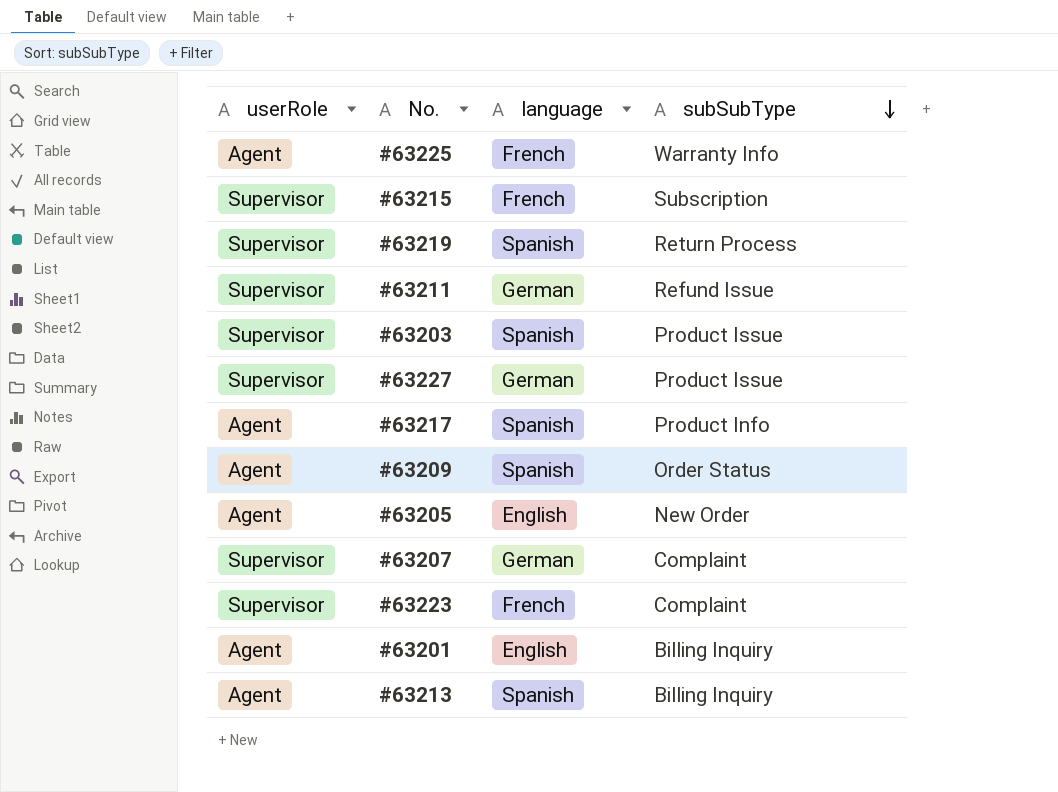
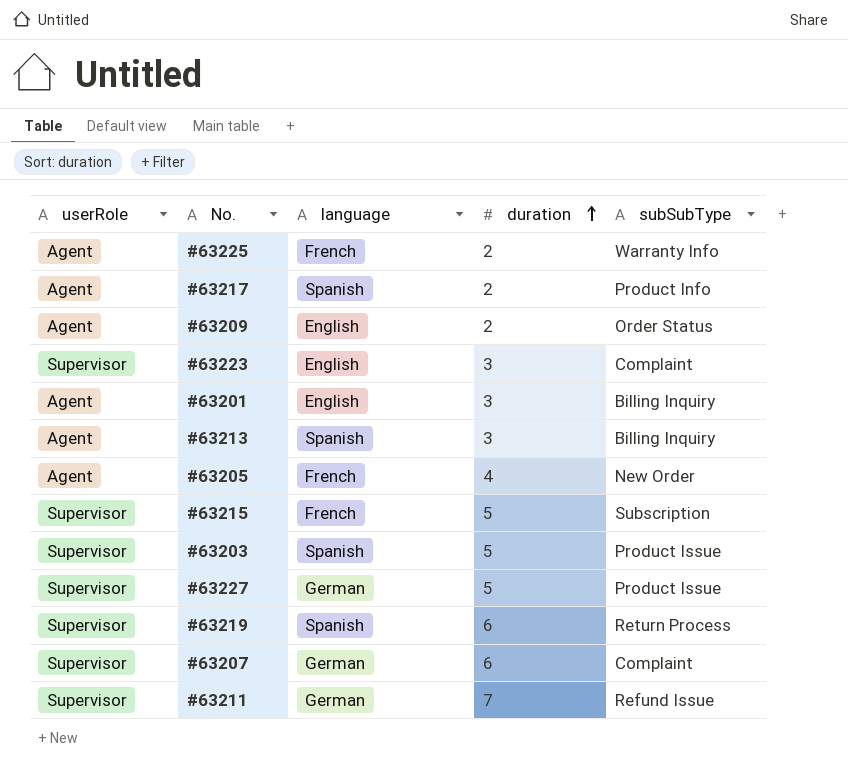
row order: subSubType descending -> duration ascending
column duration | position: none -> 4
#63209 | language: Spanish -> English
#63223 | language: French -> English
#63205 | language: English -> French

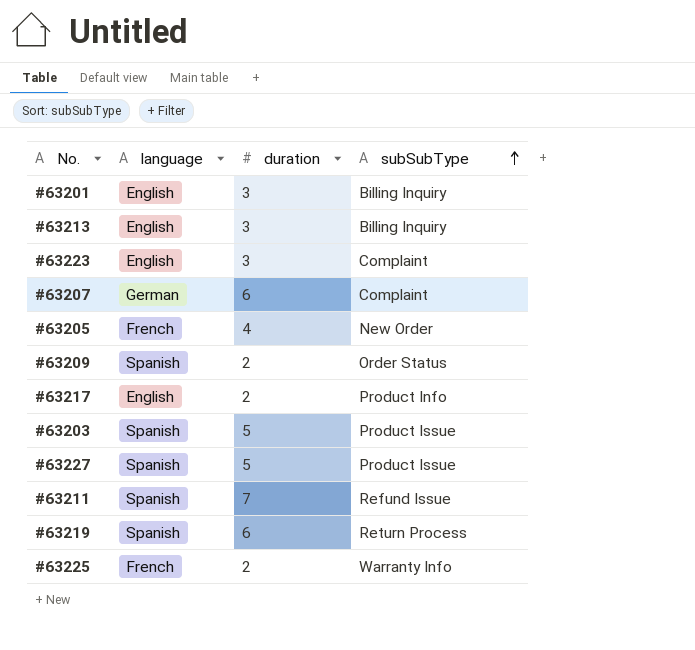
row order: duration ascending -> subSubType ascending
column userRole | position: 1 -> none
row #63215: Supervisor | French | 5 | Subscription -> none
#63213 | language: Spanish -> English
#63209 | language: English -> Spanish
#63217 | language: Spanish -> English
#63227 | language: German -> Spanish
#63211 | language: German -> Spanish

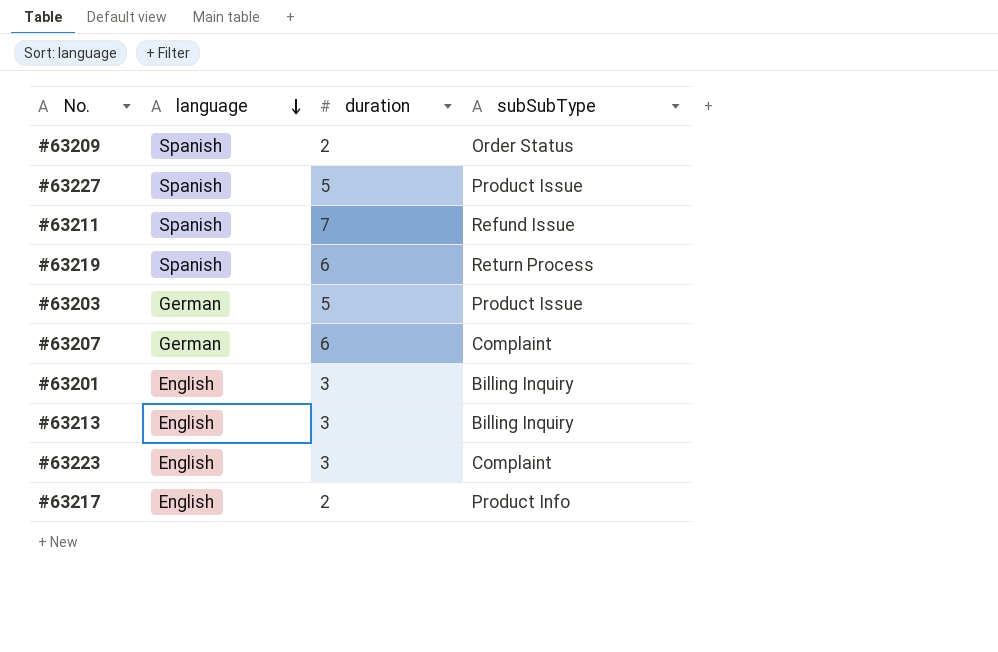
row order: subSubType ascending -> language descending
row #63205: French | 4 | New Order -> none
row #63225: French | 2 | Warranty Info -> none
#63203 | language: Spanish -> German

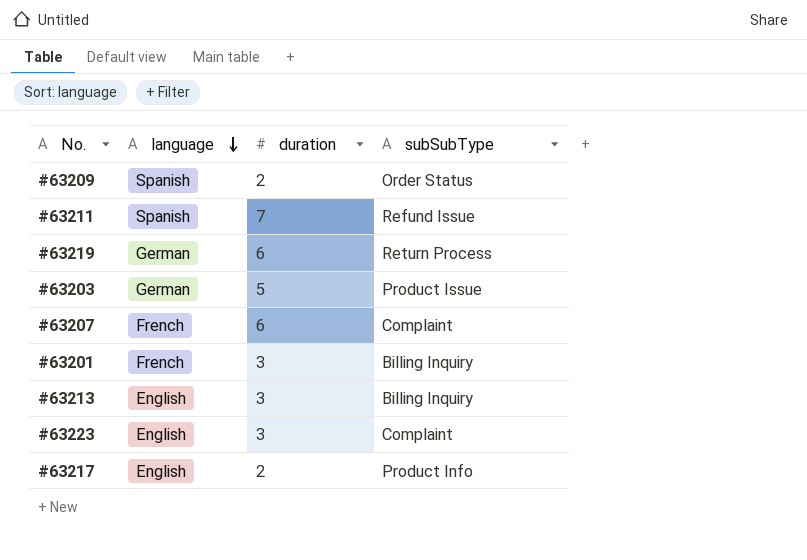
row #63227: Spanish | 5 | Product Issue -> none
#63219 | language: Spanish -> German
#63207 | language: German -> French
#63201 | language: English -> French

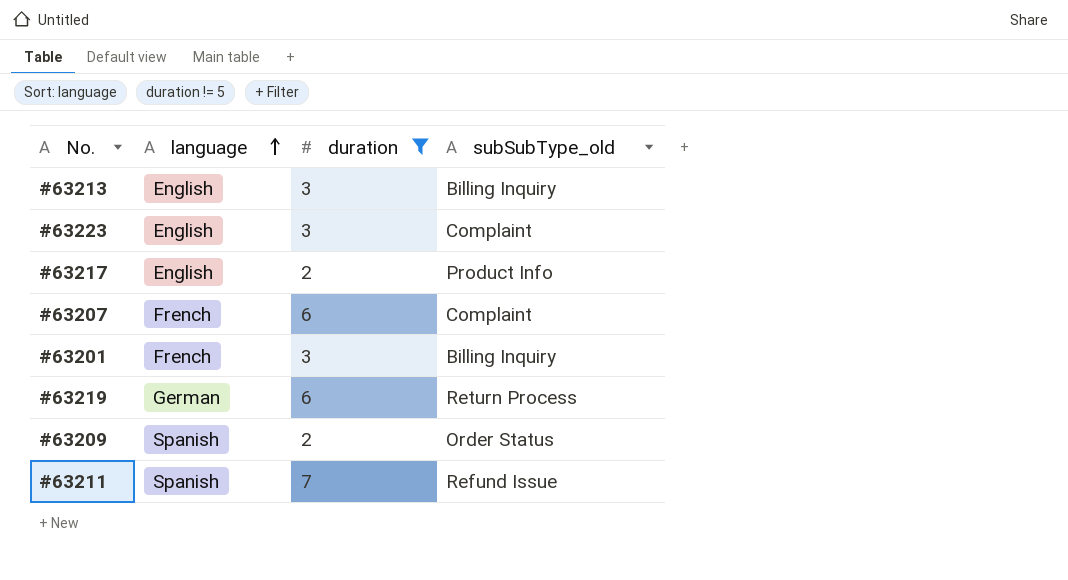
filter: none -> duration != 5
row order: language descending -> language ascending
column name: subSubType -> subSubType_old

